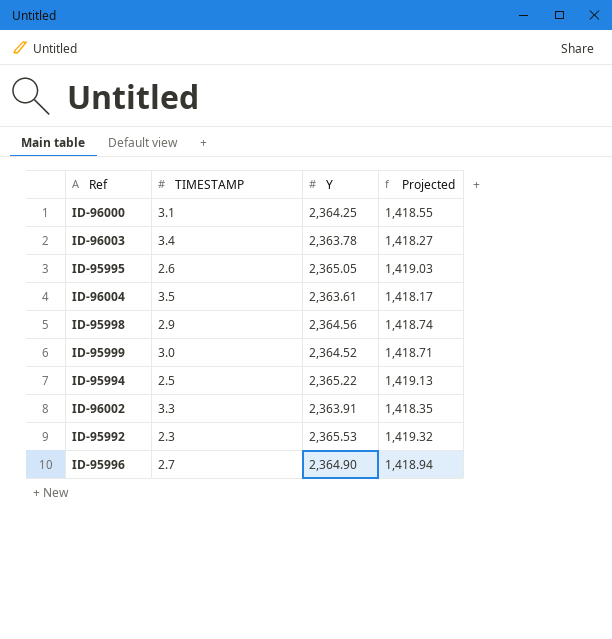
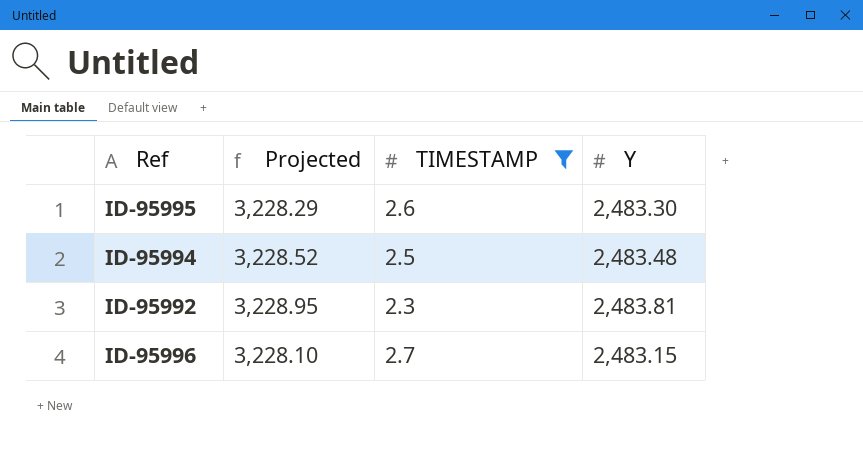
filter: none -> TIMESTAMP <= 2.7
column Projected | formula: [Y] * 0.6 -> [Y] * 1.3
column Projected | position: 4 -> 2
ID-95995 | Y: 2,365.05 -> 2,483.30
ID-95994 | Y: 2,365.22 -> 2,483.48
ID-95992 | Y: 2,365.53 -> 2,483.81
ID-95996 | Y: 2,364.90 -> 2,483.15

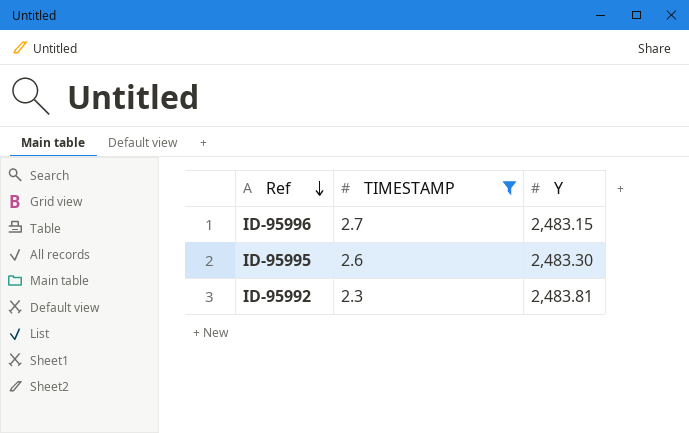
row order: none -> Ref descending
column Projected | formula: [Y] * 1.3 -> none
row ID-95994: 3,228.52 | 2.5 | 2,483.48 -> none

